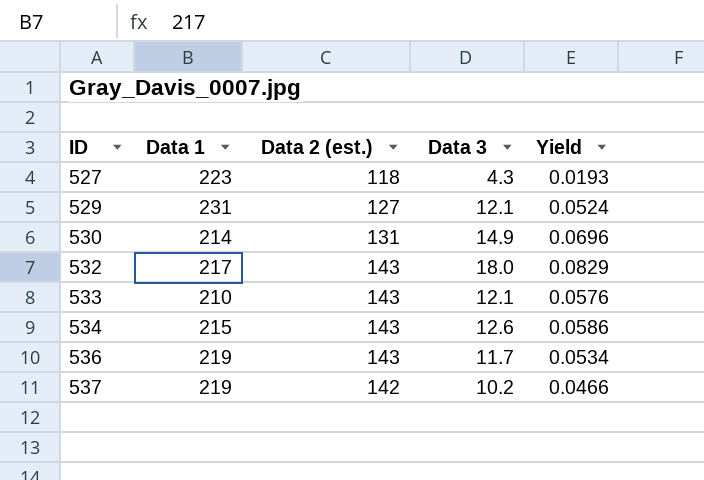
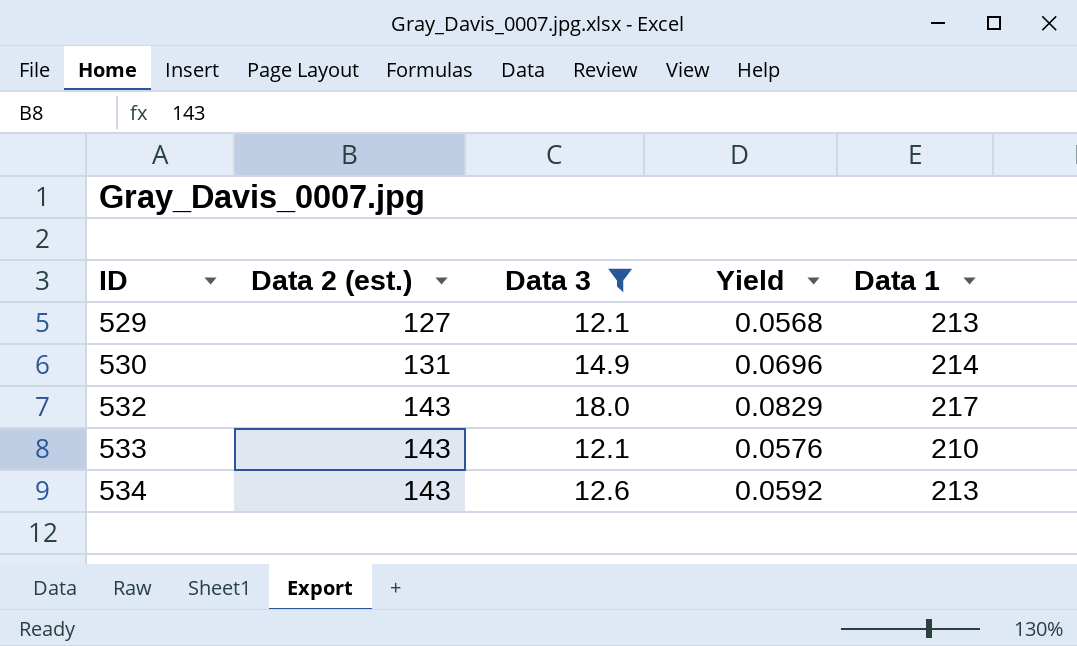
filter: none -> Data 3 >= 12.1
column Data 1 | position: 2 -> 5
529 | Yield: 0.0524 -> 0.0568
529 | Data 1: 231 -> 213
534 | Yield: 0.0586 -> 0.0592
534 | Data 1: 215 -> 213

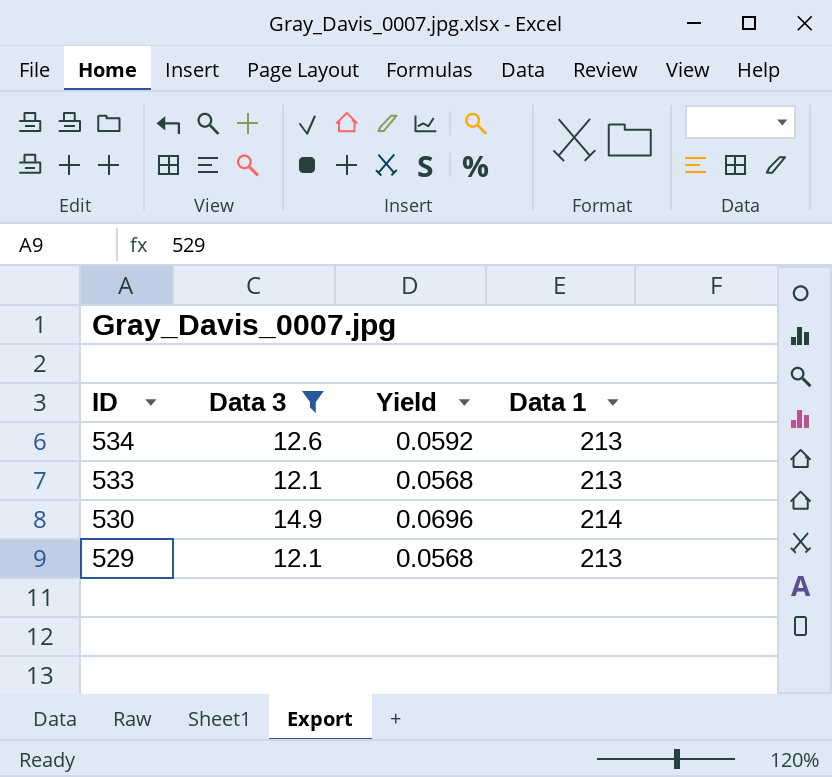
row order: ID ascending -> ID descending
column Data 2 (est.) | position: 2 -> none
row 532: 143 | 18.0 | 0.0829 | 217 -> none
533 | Yield: 0.0576 -> 0.0568
533 | Data 1: 210 -> 213

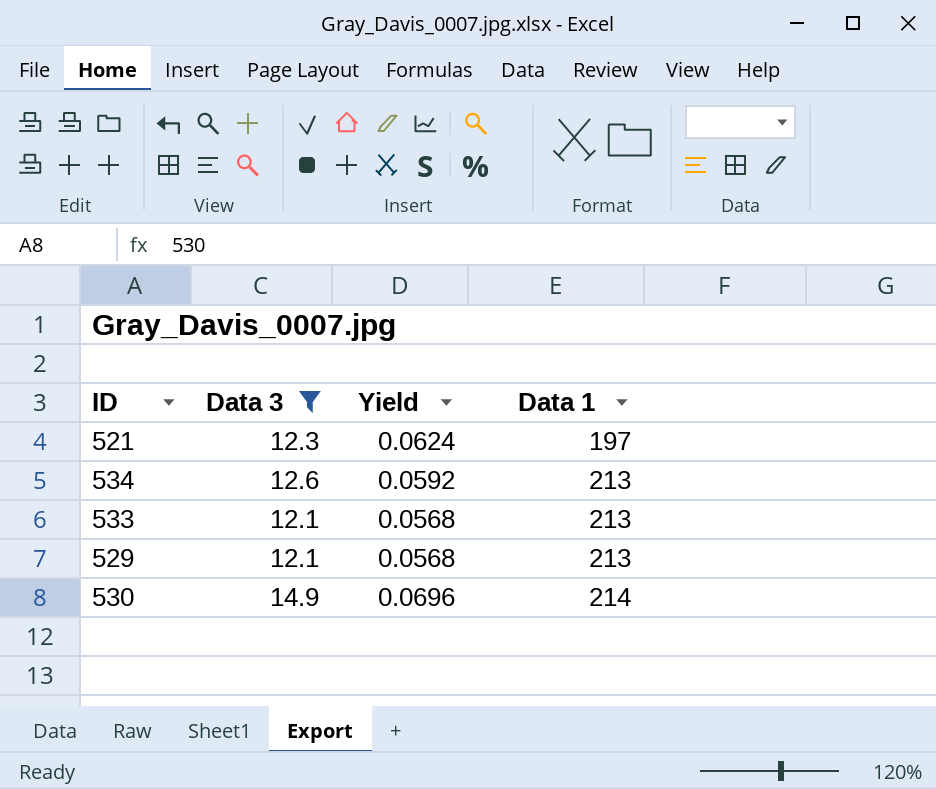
row order: ID descending -> Data 1 ascending
row 521: none -> 12.3 | 0.0624 | 197

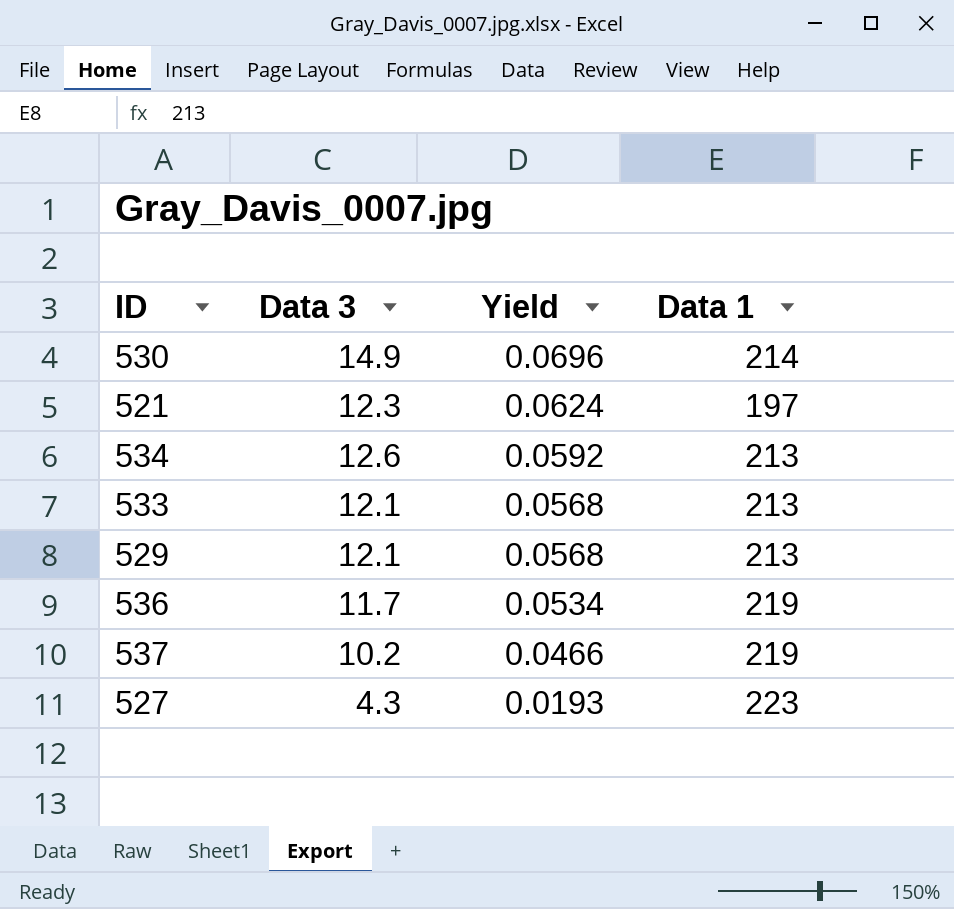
filter: Data 3 >= 12.1 -> none
row order: Data 1 ascending -> Yield descending

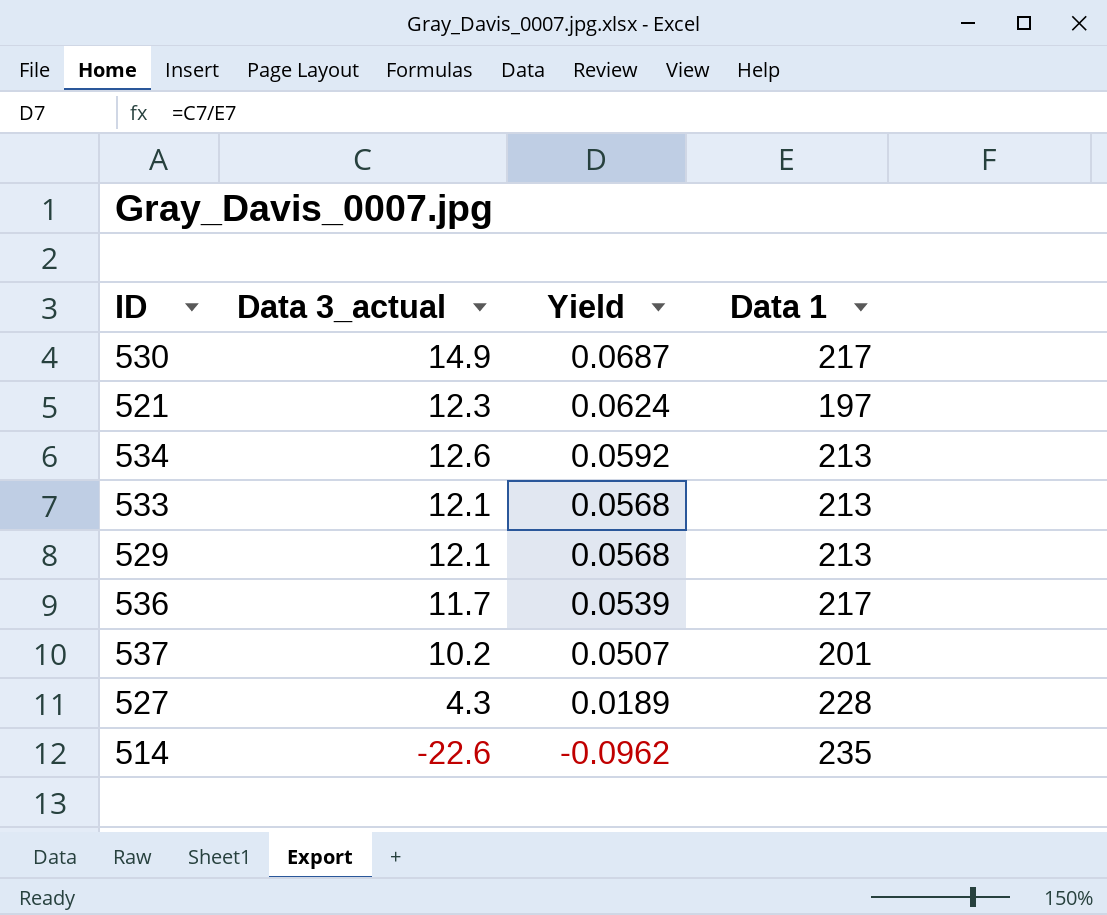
column name: Data 3 -> Data 3_actual
530 | Yield: 0.0696 -> 0.0687
530 | Data 1: 214 -> 217
536 | Yield: 0.0534 -> 0.0539
536 | Data 1: 219 -> 217
537 | Yield: 0.0466 -> 0.0507
537 | Data 1: 219 -> 201
527 | Yield: 0.0193 -> 0.0189
527 | Data 1: 223 -> 228
row 514: none -> -22.6 | -0.0962 | 235

